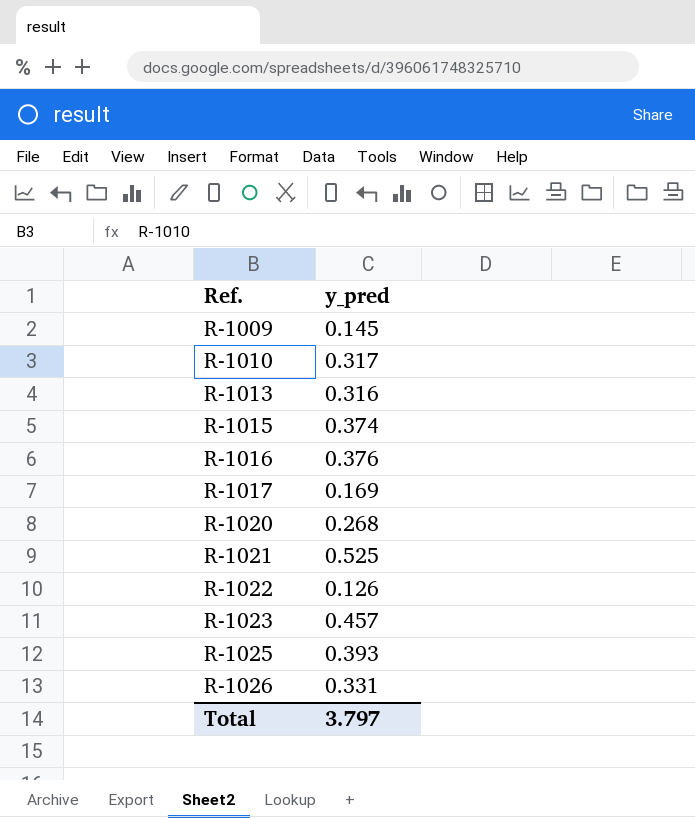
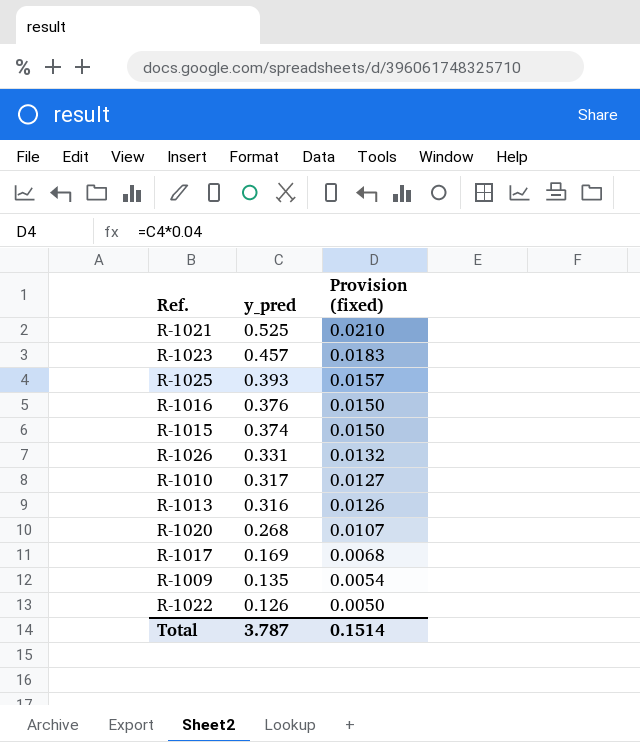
row order: Ref. ascending -> y_pred descending
column Provision (fixed) | formula: none -> [y_pred] * 0.04
R-1009 | y_pred: 0.145 -> 0.135
Total | y_pred: 3.797 -> 3.787

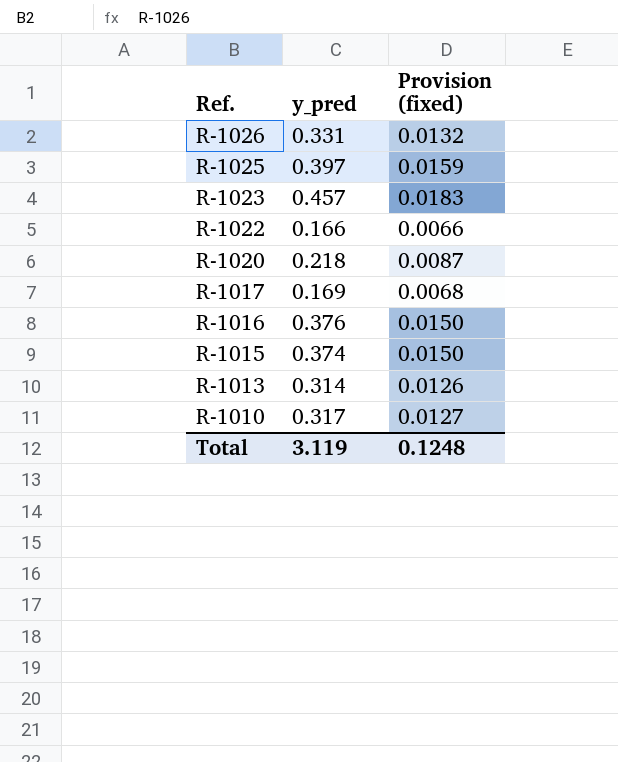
row order: y_pred descending -> Ref. descending
row R-1021: 0.525 | 0.0210 -> none
row R-1009: 0.135 | 0.0054 -> none
R-1025 | y_pred: 0.393 -> 0.397
R-1025 | Provision (fixed): 0.0157 -> 0.0159
R-1022 | y_pred: 0.126 -> 0.166
R-1022 | Provision (fixed): 0.0050 -> 0.0066
R-1020 | y_pred: 0.268 -> 0.218
R-1020 | Provision (fixed): 0.0107 -> 0.0087
R-1013 | y_pred: 0.316 -> 0.314
Total | y_pred: 3.787 -> 3.119
Total | Provision (fixed): 0.1514 -> 0.1248

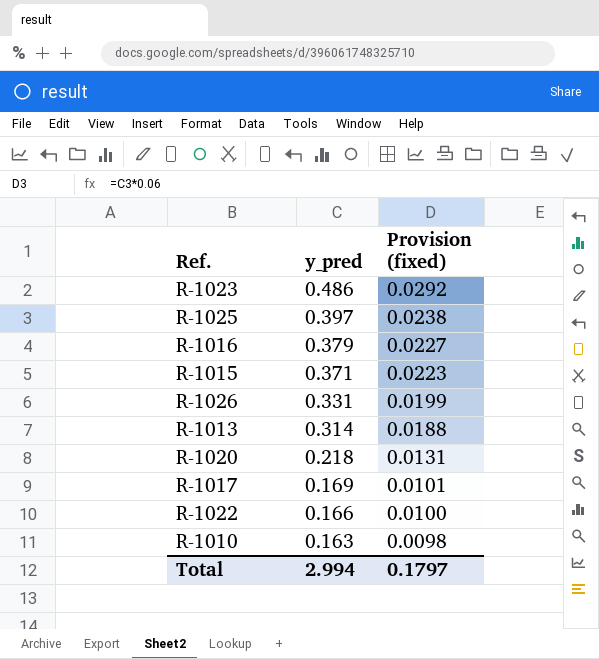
row order: Ref. descending -> y_pred descending
column Provision (fixed) | formula: [y_pred] * 0.04 -> [y_pred] * 0.06
R-1023 | y_pred: 0.457 -> 0.486
R-1016 | y_pred: 0.376 -> 0.379
R-1015 | y_pred: 0.374 -> 0.371
R-1010 | y_pred: 0.317 -> 0.163
Total | y_pred: 3.119 -> 2.994
Total | Provision (fixed): 0.1248 -> 0.1797

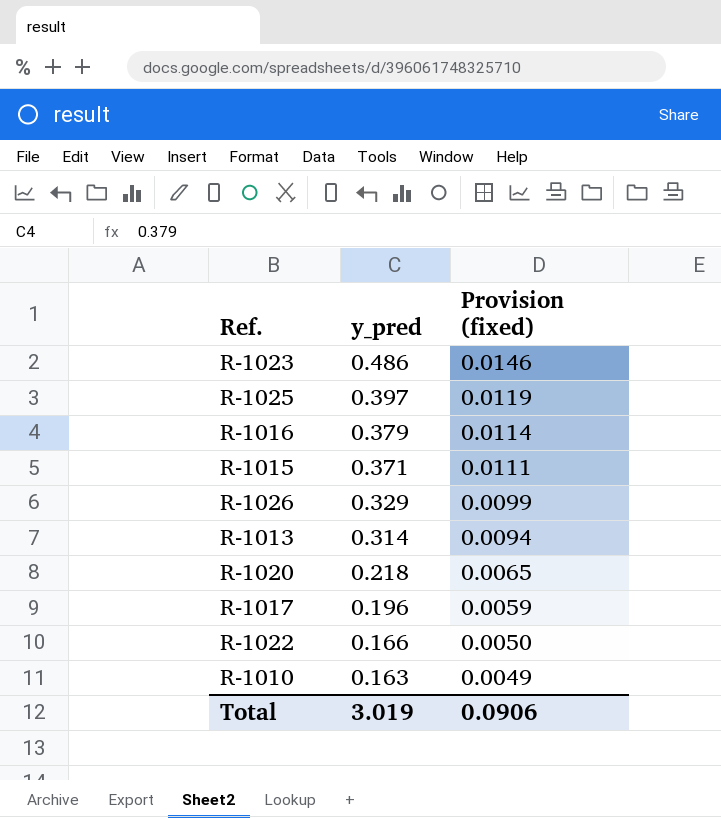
column Provision (fixed) | formula: [y_pred] * 0.06 -> [y_pred] * 0.03
R-1026 | y_pred: 0.331 -> 0.329
R-1017 | y_pred: 0.169 -> 0.196
Total | y_pred: 2.994 -> 3.019
Total | Provision (fixed): 0.1797 -> 0.0906

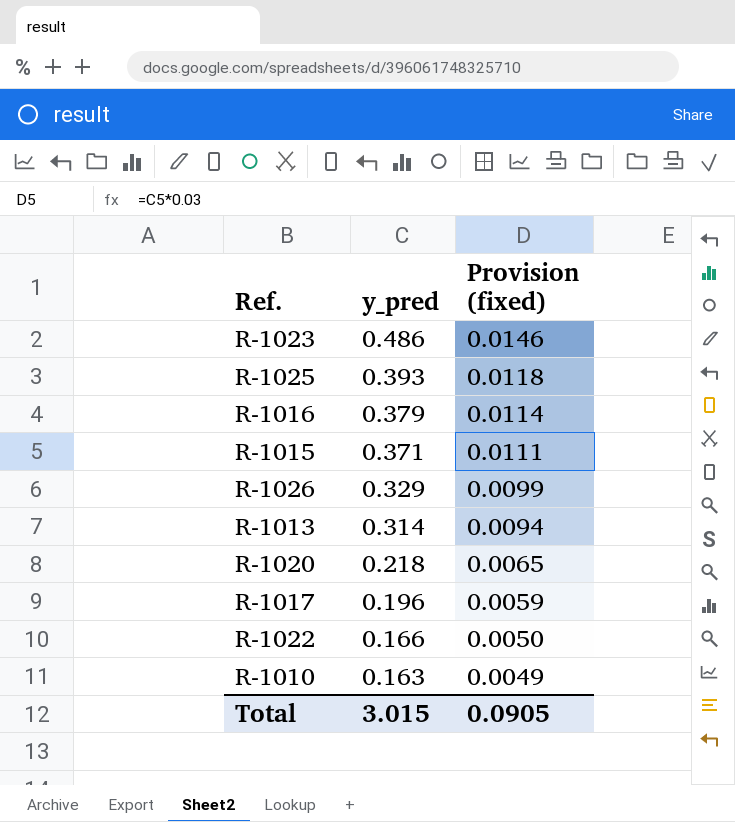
R-1025 | y_pred: 0.397 -> 0.393
R-1025 | Provision (fixed): 0.0119 -> 0.0118
Total | y_pred: 3.019 -> 3.015
Total | Provision (fixed): 0.0906 -> 0.0905

